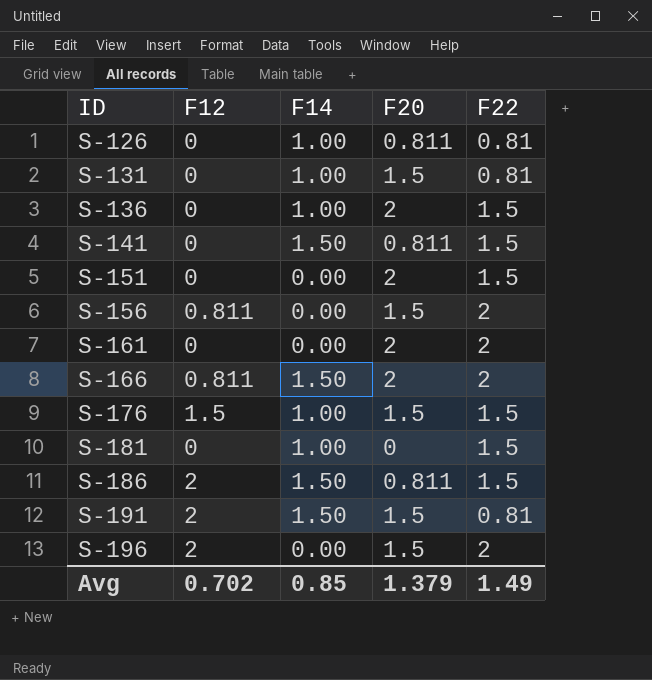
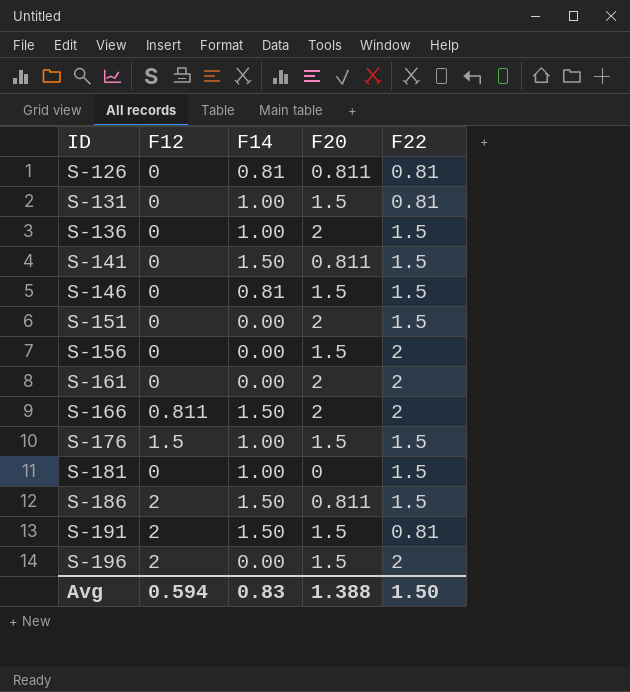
S-126 | F14: 1.00 -> 0.81
row S-146: none -> 0 | 0.81 | 1.5 | 1.5
S-156 | F12: 0.811 -> 0
Avg | F12: 0.702 -> 0.594
Avg | F14: 0.85 -> 0.83
Avg | F20: 1.379 -> 1.388
Avg | F22: 1.49 -> 1.50

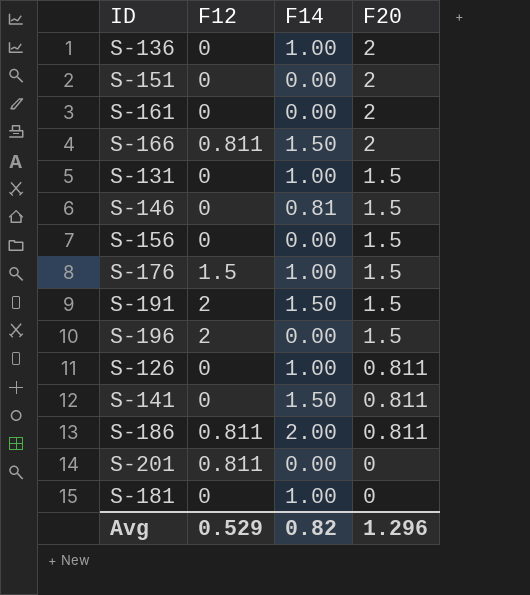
row order: ID ascending -> F20 descending
column F22 | position: 5 -> none
S-126 | F14: 0.81 -> 1.00
S-186 | F12: 2 -> 0.811
S-186 | F14: 1.50 -> 2.00
row S-201: none -> 0.811 | 0.00 | 0
Avg | F12: 0.594 -> 0.529
Avg | F14: 0.83 -> 0.82
Avg | F20: 1.388 -> 1.296

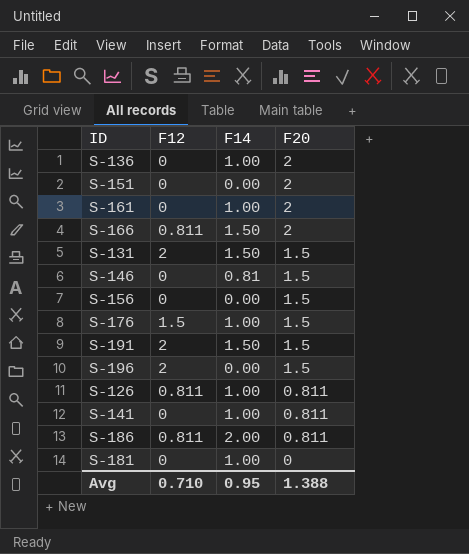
row S-201: 0.811 | 0.00 | 0 -> none
S-161 | F14: 0.00 -> 1.00
S-131 | F12: 0 -> 2
S-131 | F14: 1.00 -> 1.50
S-126 | F12: 0 -> 0.811
S-141 | F14: 1.50 -> 1.00
Avg | F12: 0.529 -> 0.710
Avg | F14: 0.82 -> 0.95
Avg | F20: 1.296 -> 1.388

